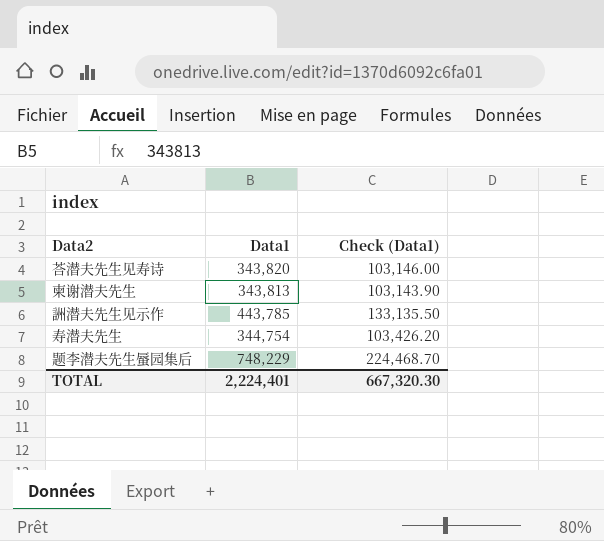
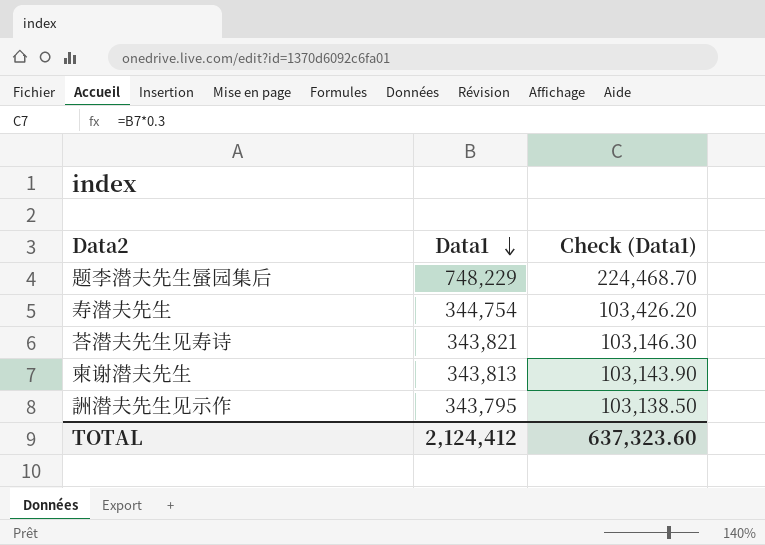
row order: none -> Data1 descending
荅潜夫先生见寿诗 | Data1: 343,820 -> 343,821
荅潜夫先生见寿诗 | Check (Data1): 103,146.00 -> 103,146.30
詶潜夫先生见示作 | Data1: 443,785 -> 343,795
詶潜夫先生见示作 | Check (Data1): 133,135.50 -> 103,138.50
TOTAL | Data1: 2,224,401 -> 2,124,412
TOTAL | Check (Data1): 667,320.30 -> 637,323.60

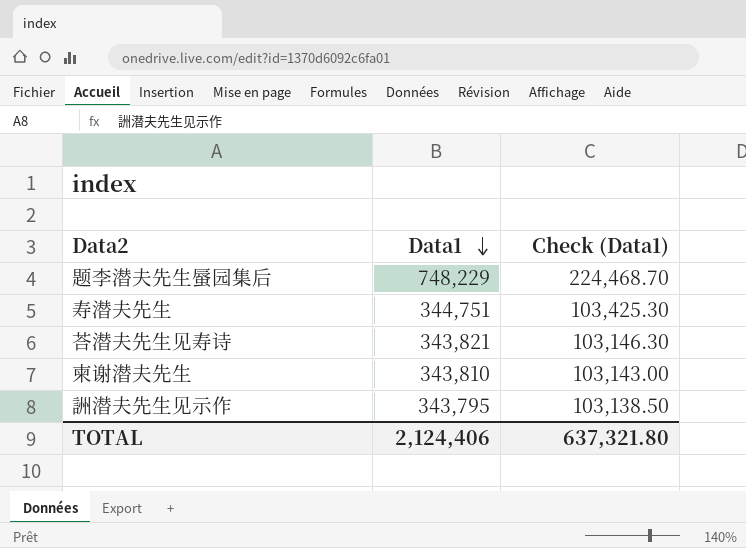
寿潜夫先生 | Data1: 344,754 -> 344,751
寿潜夫先生 | Check (Data1): 103,426.20 -> 103,425.30
柬谢潜夫先生 | Data1: 343,813 -> 343,810
柬谢潜夫先生 | Check (Data1): 103,143.90 -> 103,143.00
TOTAL | Data1: 2,124,412 -> 2,124,406
TOTAL | Check (Data1): 637,323.60 -> 637,321.80

